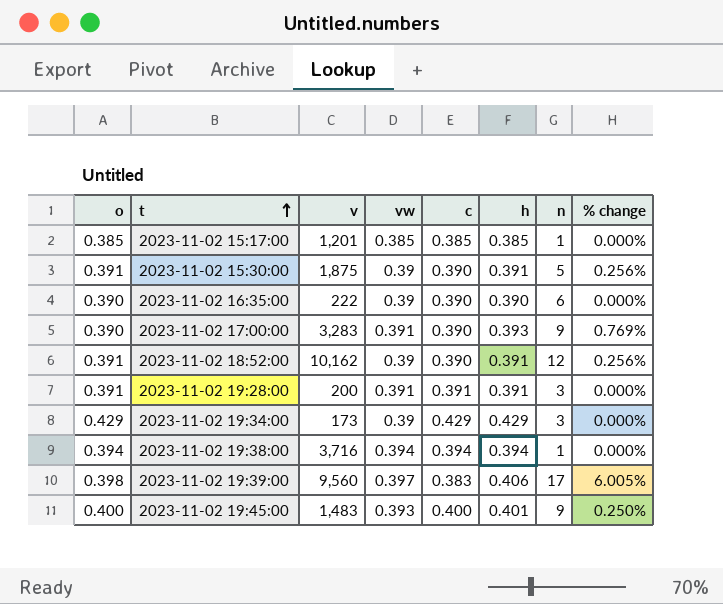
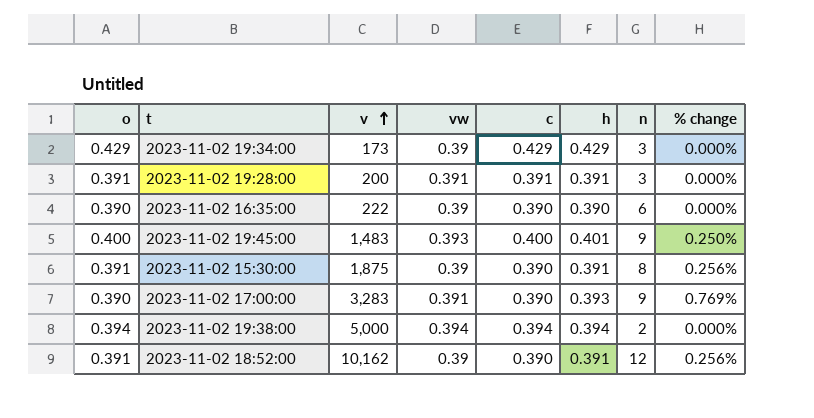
row order: t ascending -> v ascending
row 2023-11-02 15:17:00: 0.385 | 1,201 | 0.385 | 0.385 | 0.385 | 1 | 0.000% -> none
row 2023-11-02 19:39:00: 0.398 | 9,560 | 0.397 | 0.383 | 0.406 | 17 | 6.005% -> none
2023-11-02 15:30:00 | n: 5 -> 8
2023-11-02 19:38:00 | v: 3,716 -> 5,000
2023-11-02 19:38:00 | n: 1 -> 2

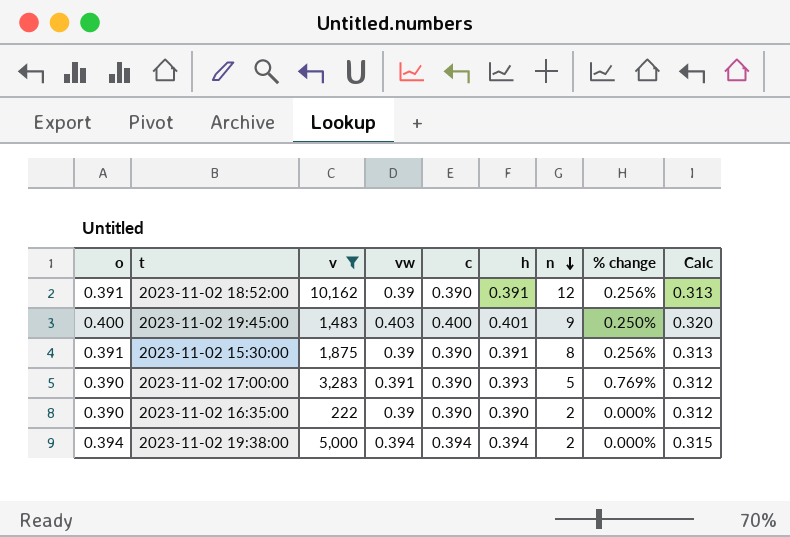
filter: none -> v >= 222
row order: v ascending -> n descending
column Calc | formula: none -> [o] * 0.8
2023-11-02 19:45:00 | vw: 0.393 -> 0.403
2023-11-02 17:00:00 | n: 9 -> 5
2023-11-02 16:35:00 | n: 6 -> 2

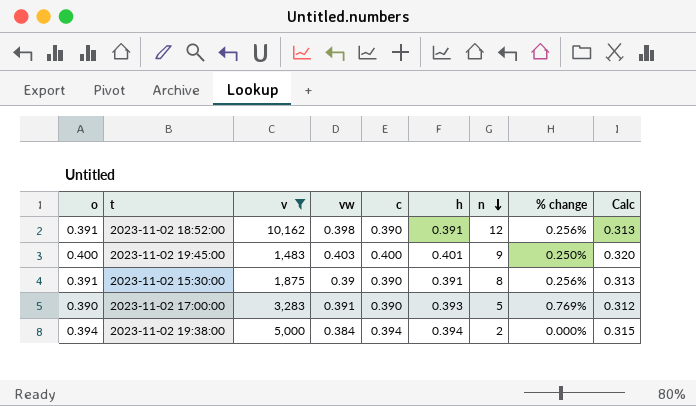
row 2023-11-02 16:35:00: 0.390 | 222 | 0.39 | 0.390 | 0.390 | 2 | 0.000% | 0.312 -> none
2023-11-02 18:52:00 | vw: 0.39 -> 0.398
2023-11-02 19:38:00 | vw: 0.394 -> 0.384

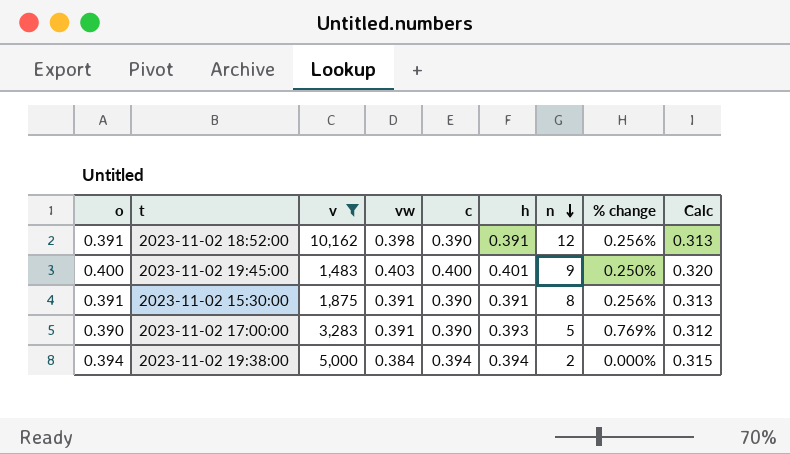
2023-11-02 15:30:00 | vw: 0.39 -> 0.391

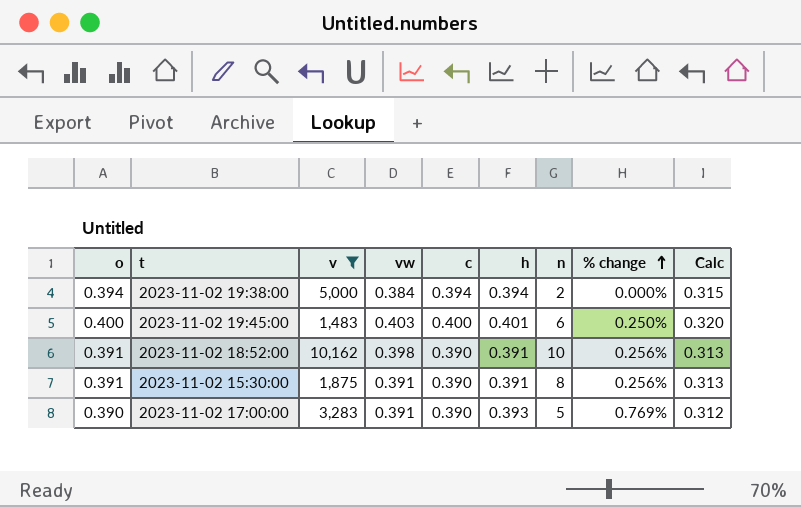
row order: n descending -> % change ascending
2023-11-02 19:45:00 | n: 9 -> 6
2023-11-02 18:52:00 | n: 12 -> 10

